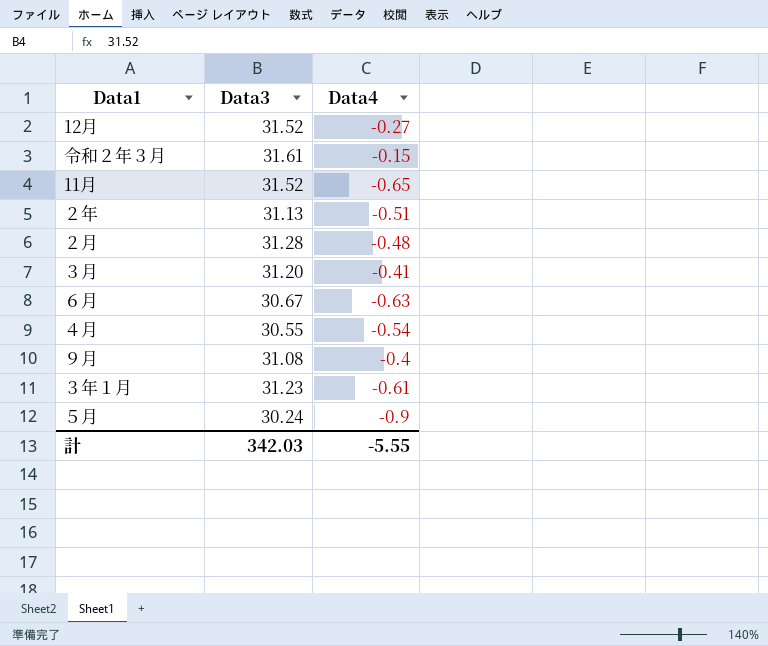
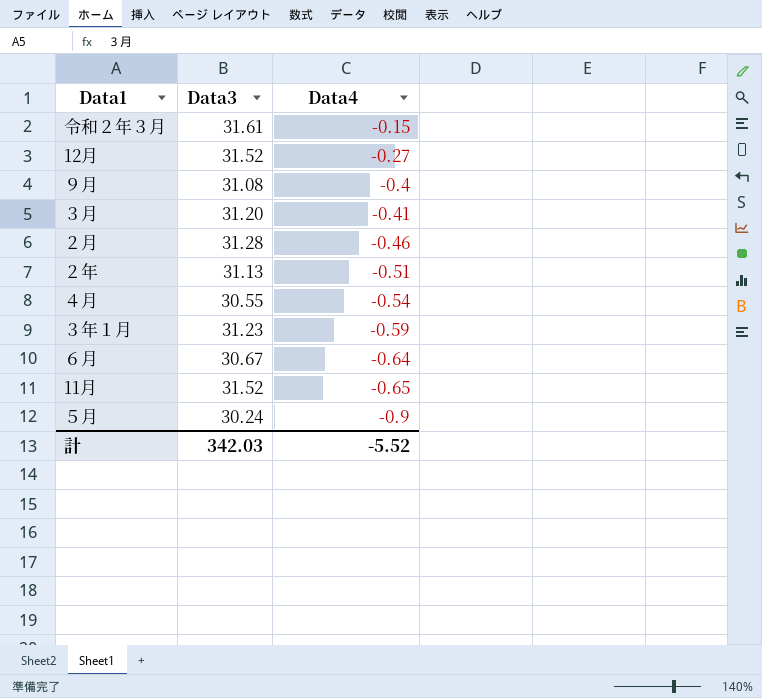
row order: none -> Data4 descending
２月 | Data4: -0.48 -> -0.46
３年１月 | Data4: -0.61 -> -0.59
６月 | Data4: -0.63 -> -0.64
計 | Data4: -5.55 -> -5.52

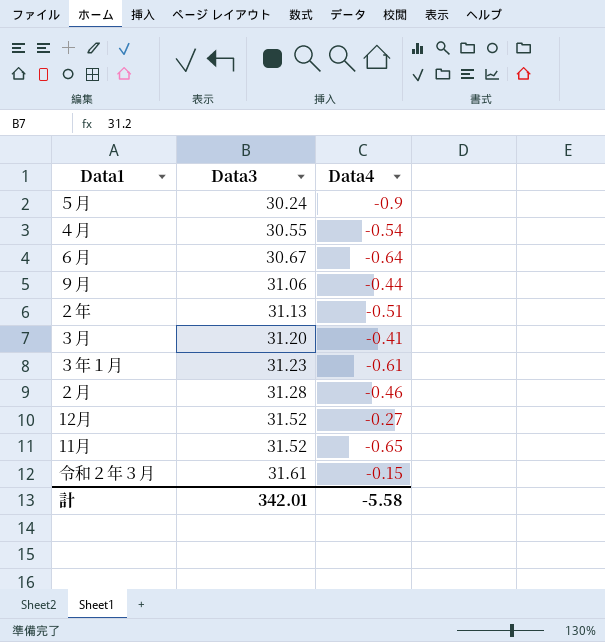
row order: Data4 descending -> Data3 ascending
９月 | Data3: 31.08 -> 31.06
９月 | Data4: -0.4 -> -0.44
３年１月 | Data4: -0.59 -> -0.61
計 | Data3: 342.03 -> 342.01
計 | Data4: -5.52 -> -5.58

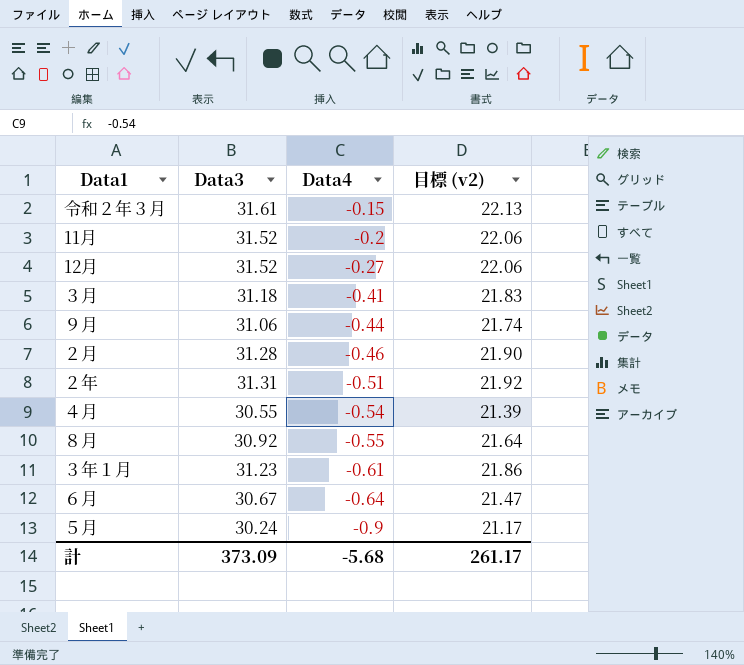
row order: Data3 ascending -> Data4 descending
column 目標 (v2) | formula: none -> [Data3] * 0.7
11月 | Data4: -0.65 -> -0.2
３月 | Data3: 31.20 -> 31.18
２年 | Data3: 31.13 -> 31.31
row ８月: none -> 30.92 | -0.55 | 21.64
計 | Data3: 342.01 -> 373.09
計 | Data4: -5.58 -> -5.68

